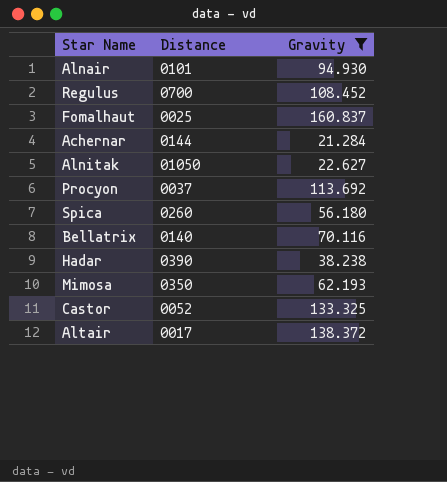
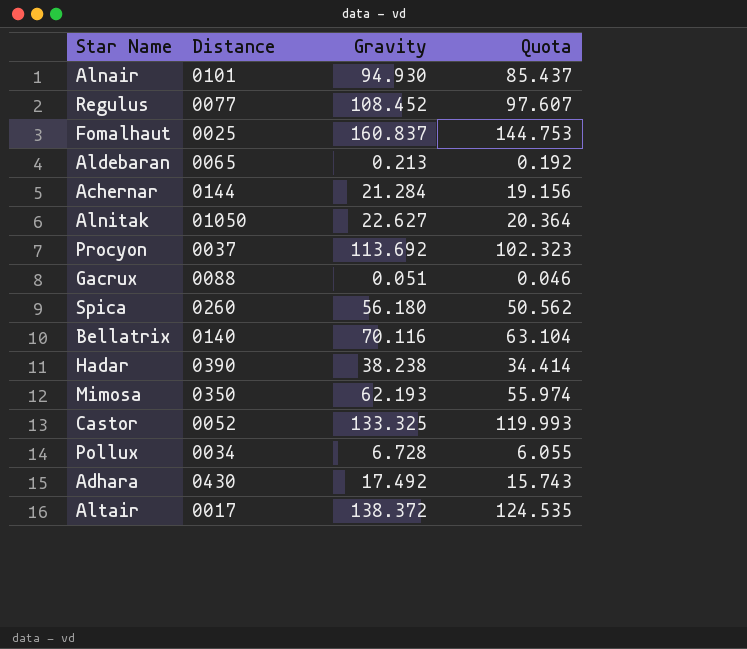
filter: Gravity >= 21.284 -> none
column Quota | formula: none -> [Gravity] * 0.9
Regulus | Distance: 0700 -> 0077

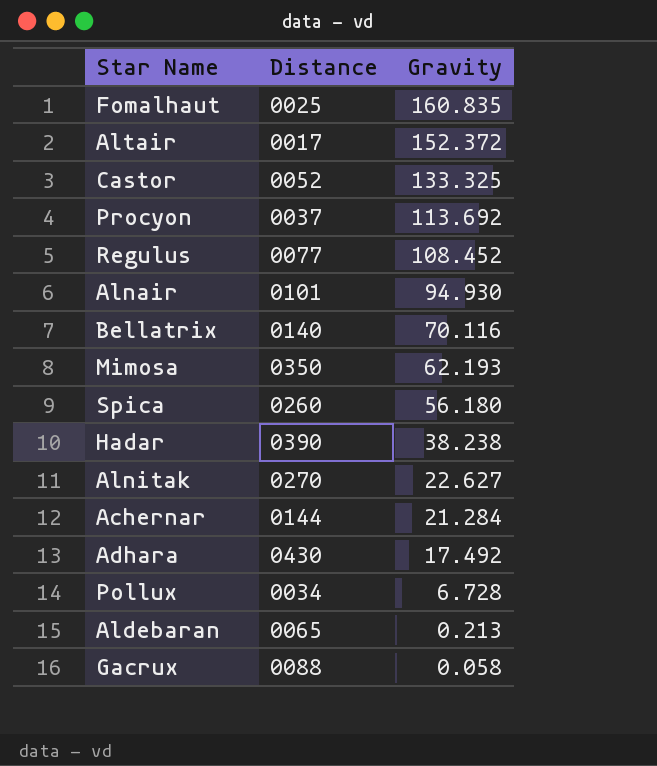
row order: none -> Gravity descending
column Quota | formula: [Gravity] * 0.9 -> none
Fomalhaut | Gravity: 160.837 -> 160.835
Altair | Gravity: 138.372 -> 152.372
Alnitak | Distance: 01050 -> 0270
Gacrux | Gravity: 0.051 -> 0.058

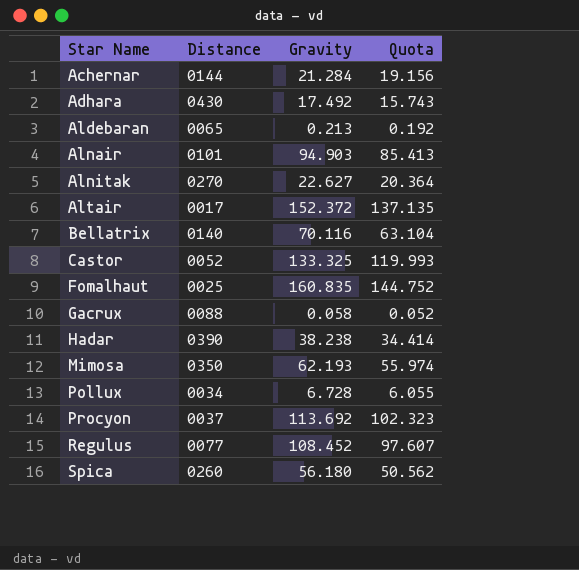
row order: Gravity descending -> Star Name ascending
column Quota | formula: none -> [Gravity] * 0.9
Alnair | Gravity: 94.930 -> 94.903

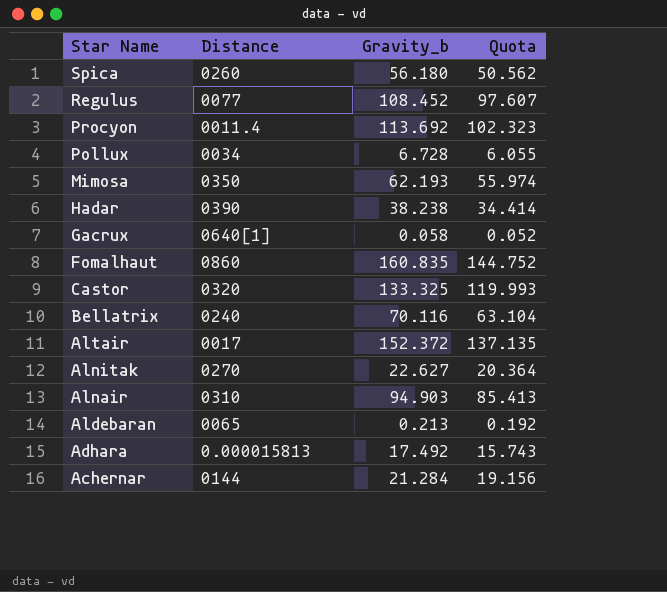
row order: Star Name ascending -> Star Name descending
column name: Gravity -> Gravity_b
Procyon | Distance: 0037 -> 0011.4
Gacrux | Distance: 0088 -> 0640[1]
Fomalhaut | Distance: 0025 -> 0860
Castor | Distance: 0052 -> 0320
Bellatrix | Distance: 0140 -> 0240
Alnair | Distance: 0101 -> 0310
Adhara | Distance: 0430 -> 0.000015813

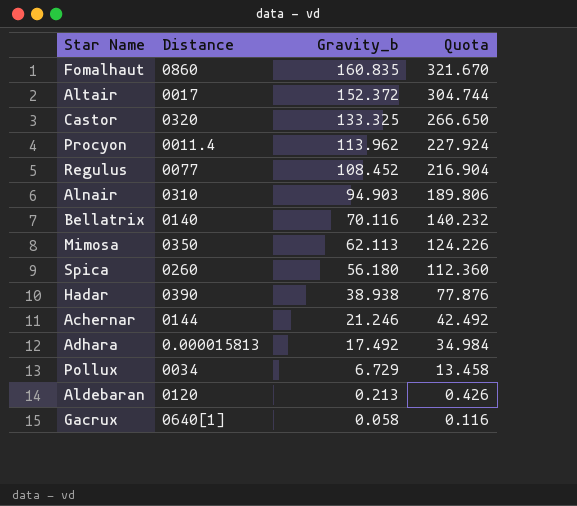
row order: Star Name descending -> Gravity_b descending
column Quota | formula: [Gravity_b] * 0.9 -> [Gravity_b] * 2
row Alnitak: 0270 | 22.627 | 20.364 -> none
Procyon | Gravity_b: 113.692 -> 113.962
Bellatrix | Distance: 0240 -> 0140
Mimosa | Gravity_b: 62.193 -> 62.113
Hadar | Gravity_b: 38.238 -> 38.938
Achernar | Gravity_b: 21.284 -> 21.246
Pollux | Gravity_b: 6.728 -> 6.729
Aldebaran | Distance: 0065 -> 0120

